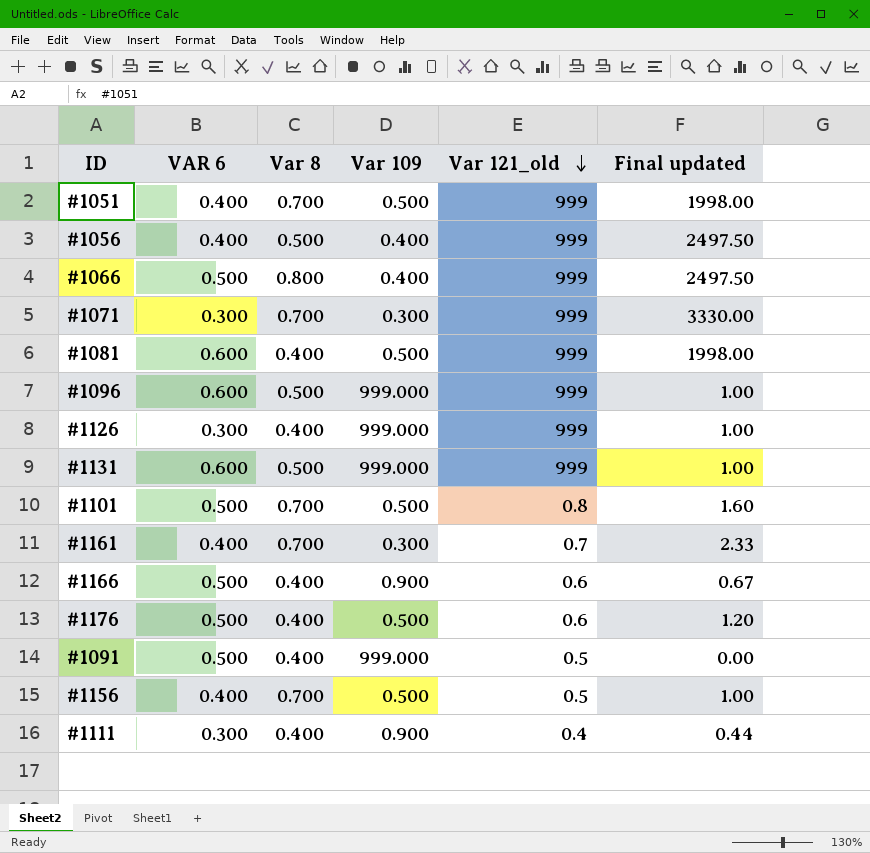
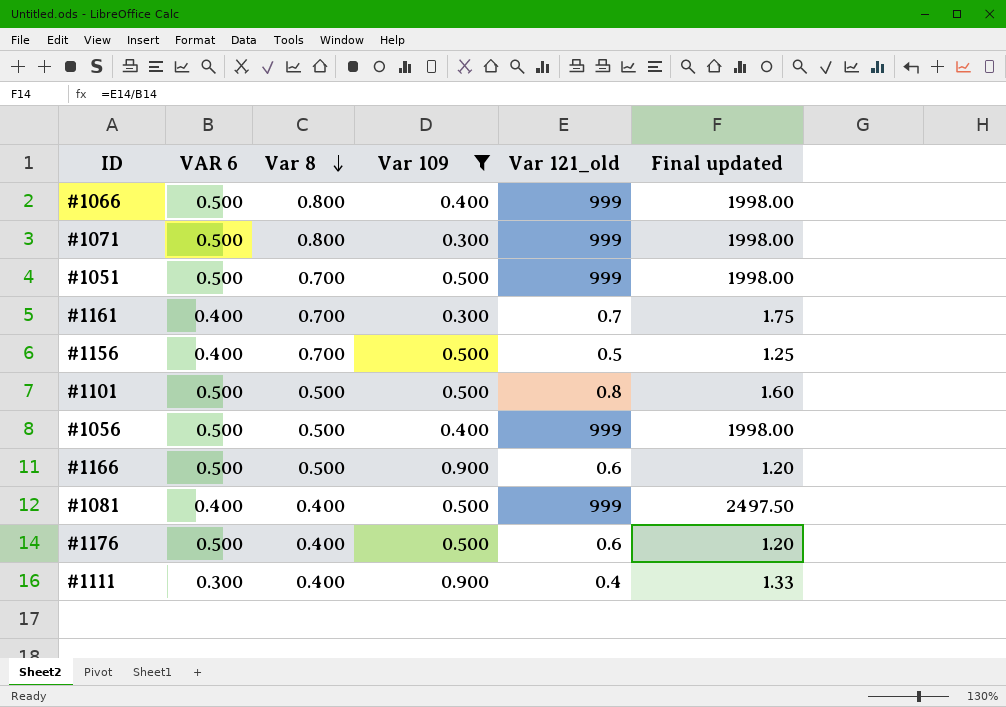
filter: none -> Var 109 != 999.000
row order: Var 121_old descending -> Var 8 descending
column Final updated | formula: [Var 121_old] / [Var 109] -> [Var 121_old] / [VAR 6]
#1071 | VAR 6: 0.300 -> 0.500
#1071 | Var 8: 0.700 -> 0.800
#1051 | VAR 6: 0.400 -> 0.500
#1101 | Var 8: 0.700 -> 0.500
#1056 | VAR 6: 0.400 -> 0.500
#1166 | Var 8: 0.400 -> 0.500
#1081 | VAR 6: 0.600 -> 0.400

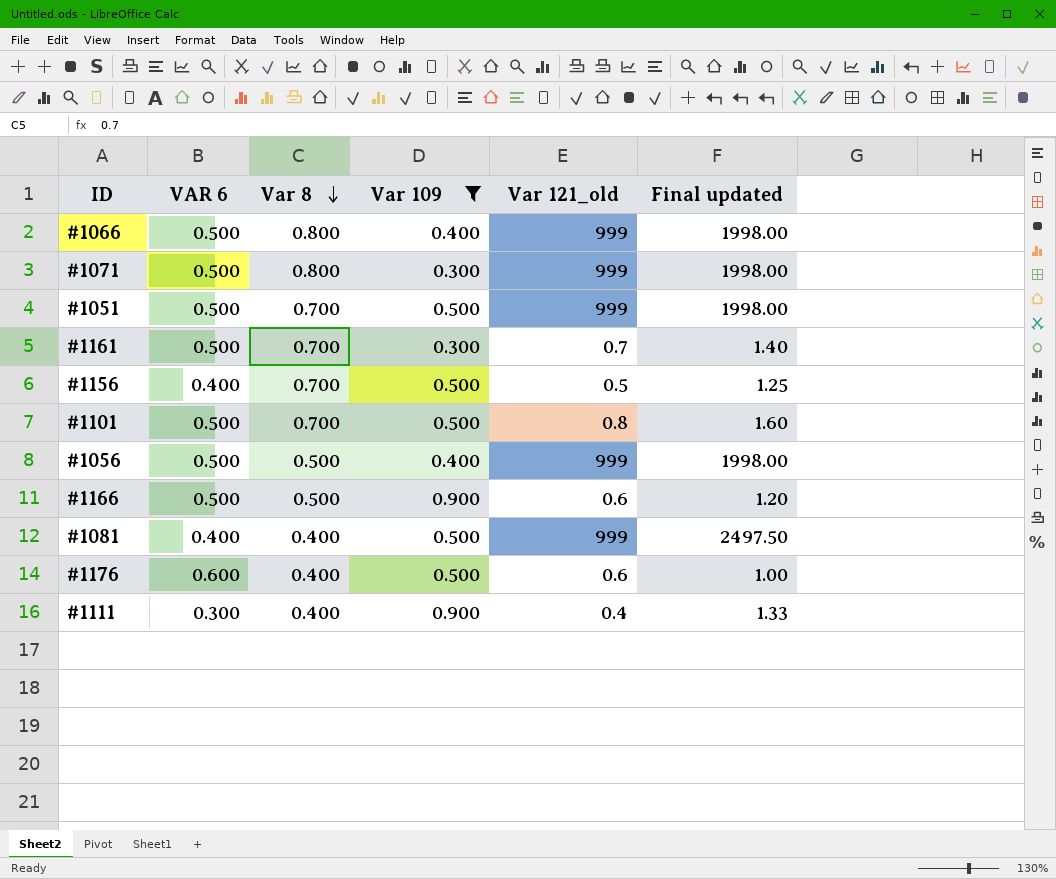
#1161 | VAR 6: 0.400 -> 0.500
#1161 | Final updated: 1.75 -> 1.40
#1101 | Var 8: 0.500 -> 0.700
#1176 | VAR 6: 0.500 -> 0.600
#1176 | Final updated: 1.20 -> 1.00

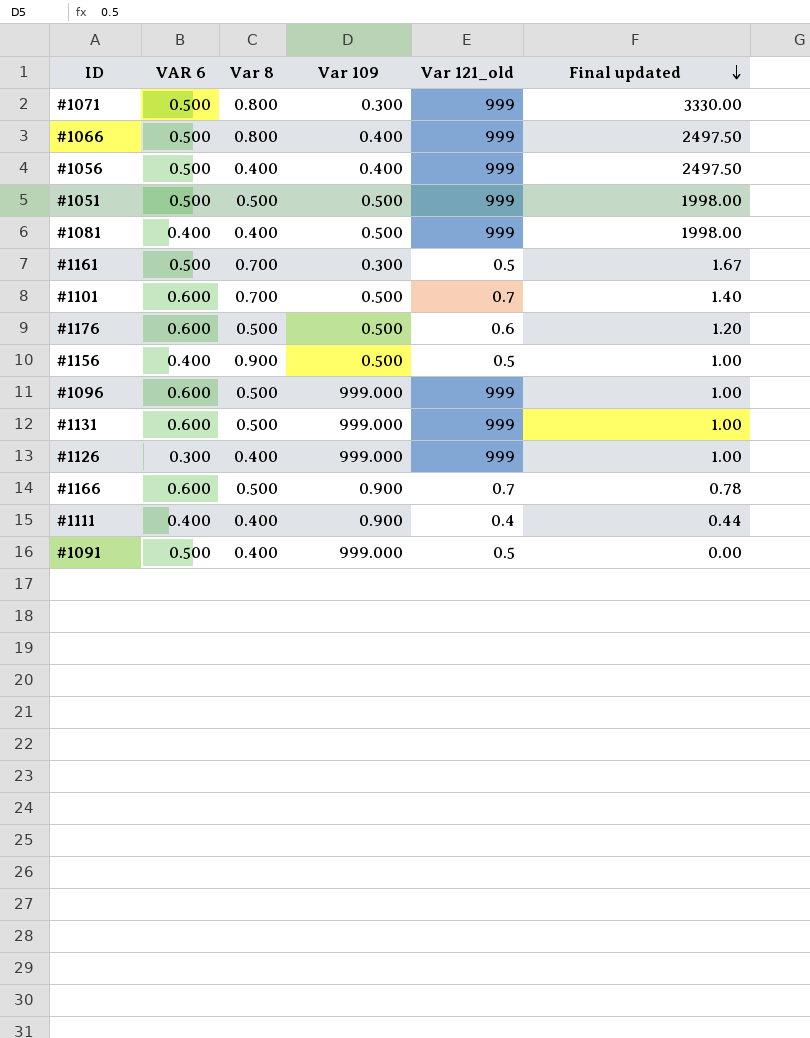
filter: Var 109 != 999.000 -> none
row order: Var 8 descending -> Final updated descending
column Final updated | formula: [Var 121_old] / [VAR 6] -> [Var 121_old] / [Var 109]
#1056 | Var 8: 0.500 -> 0.400
#1051 | Var 8: 0.700 -> 0.500
#1161 | Var 121_old: 0.7 -> 0.5
#1101 | VAR 6: 0.500 -> 0.600
#1101 | Var 121_old: 0.8 -> 0.7
#1176 | Var 8: 0.400 -> 0.500
#1156 | Var 8: 0.700 -> 0.900
#1166 | VAR 6: 0.500 -> 0.600
#1166 | Var 121_old: 0.6 -> 0.7
#1111 | VAR 6: 0.300 -> 0.400

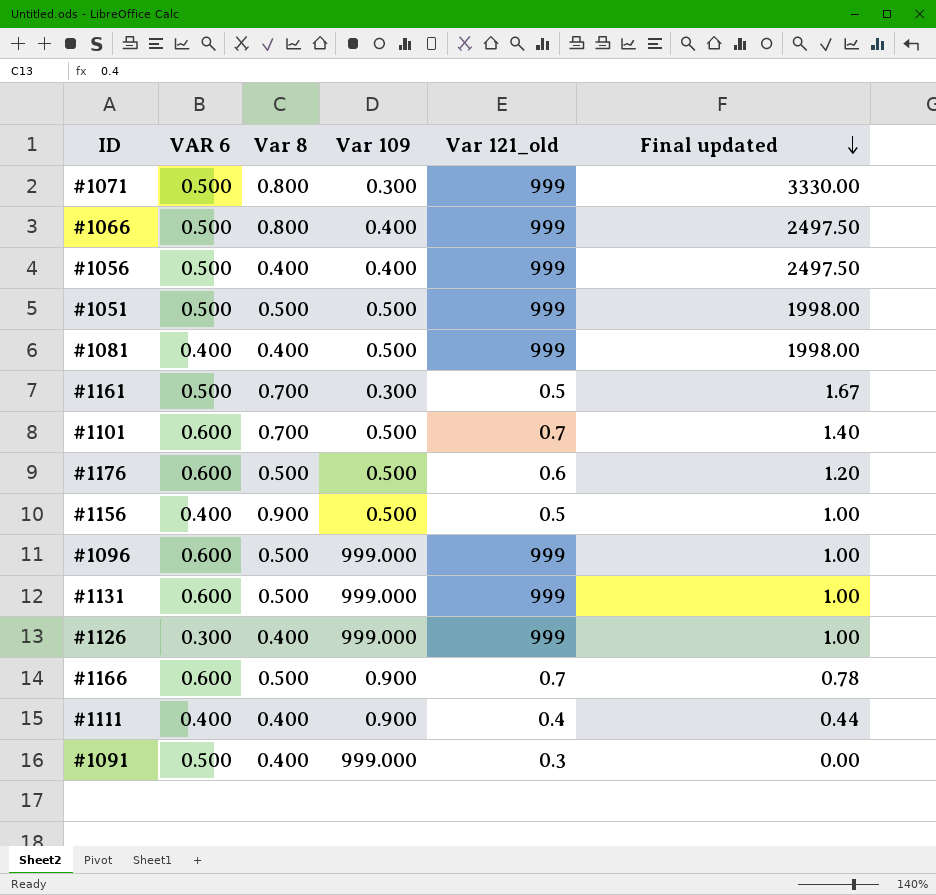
#1091 | Var 121_old: 0.5 -> 0.3

